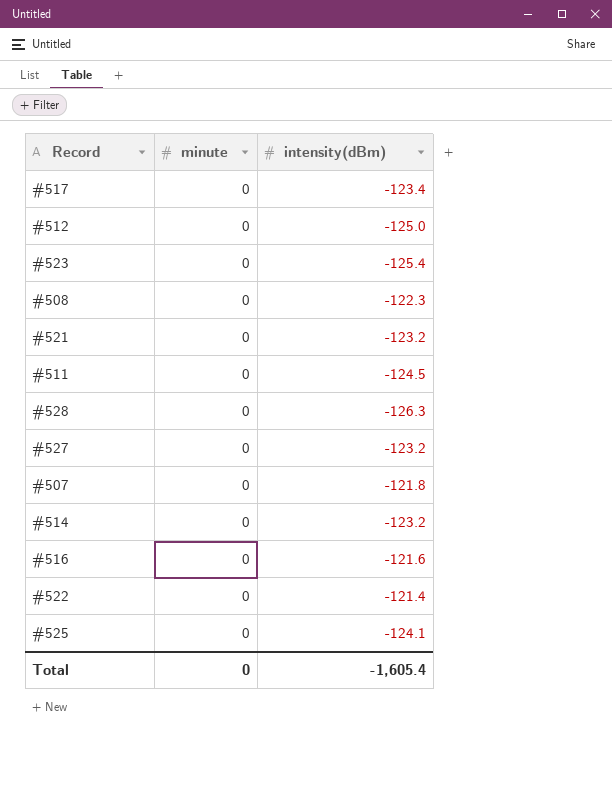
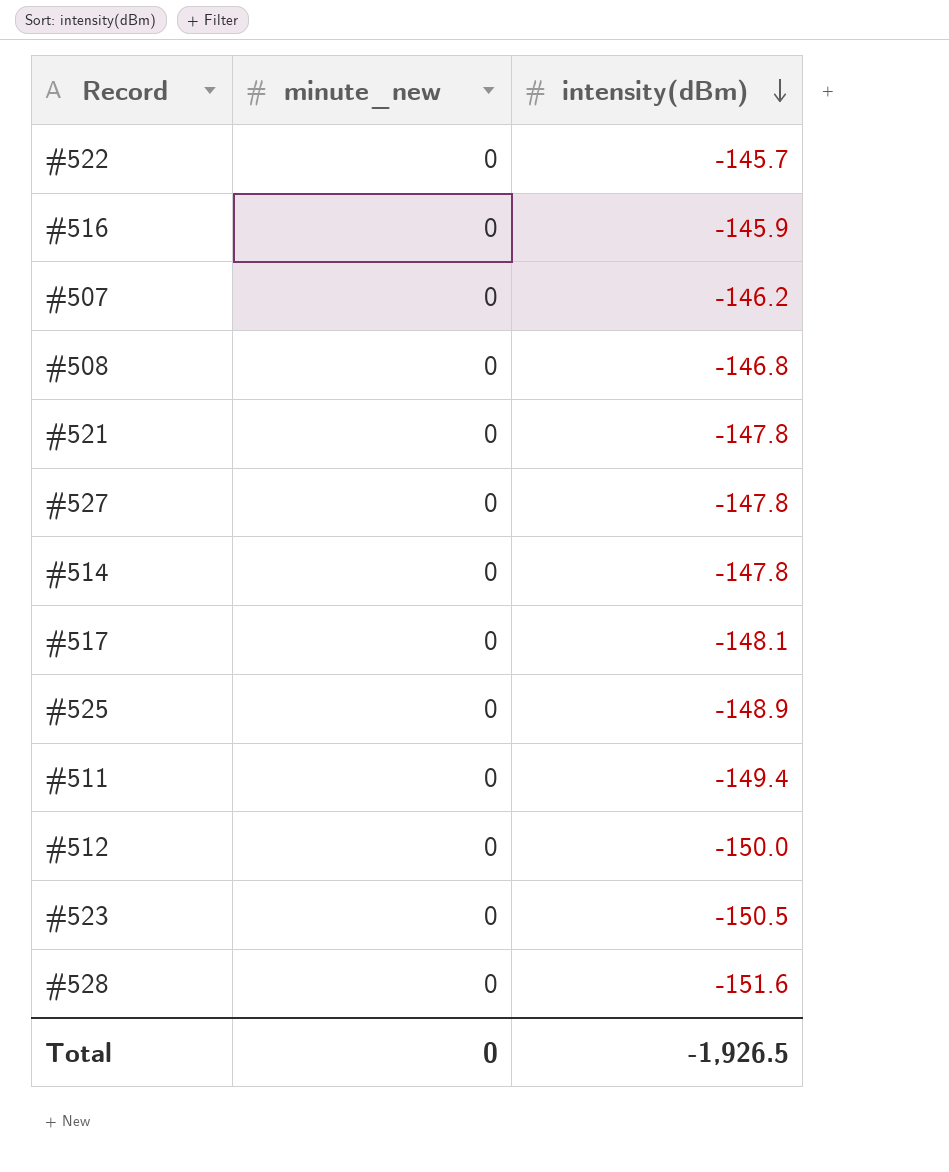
row order: none -> intensity(dBm) descending
column name: minute -> minute_new
#522 | intensity(dBm): -121.4 -> -145.7
#516 | intensity(dBm): -121.6 -> -145.9
#507 | intensity(dBm): -121.8 -> -146.2
#508 | intensity(dBm): -122.3 -> -146.8
#521 | intensity(dBm): -123.2 -> -147.8
#527 | intensity(dBm): -123.2 -> -147.8
#514 | intensity(dBm): -123.2 -> -147.8
#517 | intensity(dBm): -123.4 -> -148.1
#525 | intensity(dBm): -124.1 -> -148.9
#511 | intensity(dBm): -124.5 -> -149.4
#512 | intensity(dBm): -125.0 -> -150.0
#523 | intensity(dBm): -125.4 -> -150.5
#528 | intensity(dBm): -126.3 -> -151.6
Total | intensity(dBm): -1,605.4 -> -1,926.5

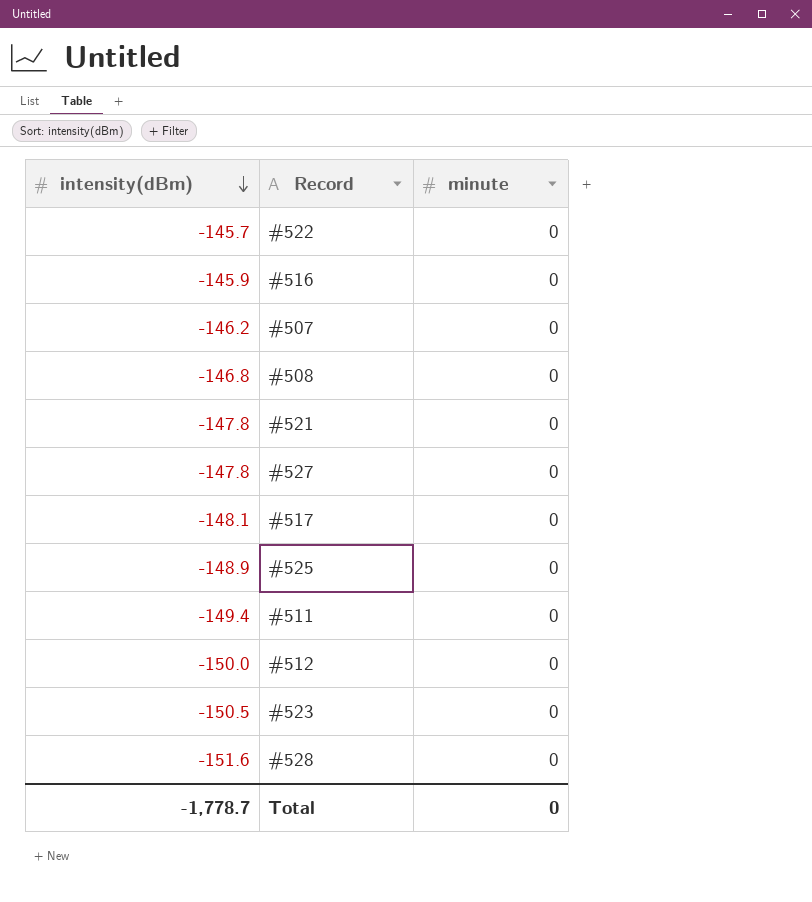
column intensity(dBm) | position: 3 -> 1
column name: minute_new -> minute
row #514: 0 | -147.8 -> none
Total | intensity(dBm): -1,926.5 -> -1,778.7

